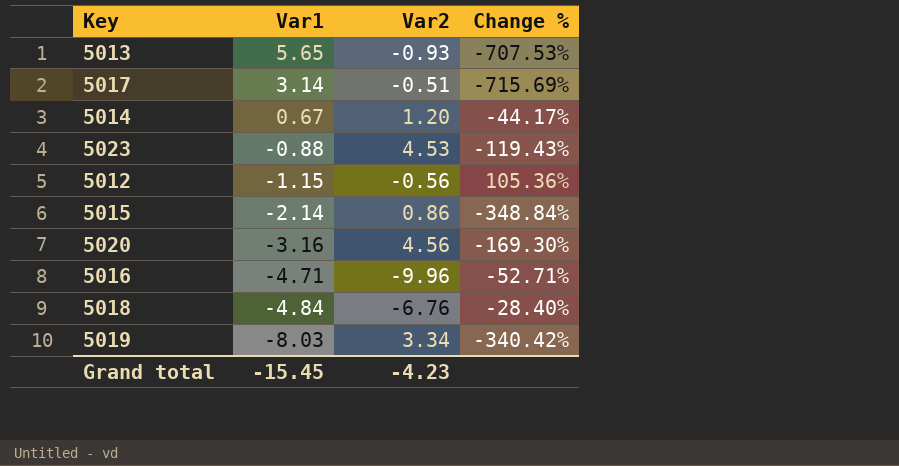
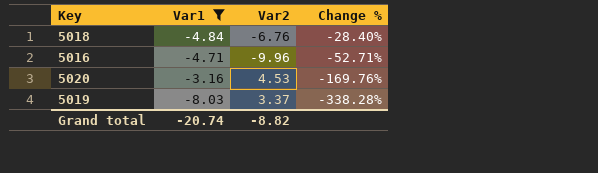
filter: none -> Var1 <= -3.16
row order: Var1 descending -> Change % descending
5020 | Var2: 4.56 -> 4.53
5020 | Change %: -169.30% -> -169.76%
5019 | Var2: 3.34 -> 3.37
5019 | Change %: -340.42% -> -338.28%
Grand total | Var1: -15.45 -> -20.74
Grand total | Var2: -4.23 -> -8.82

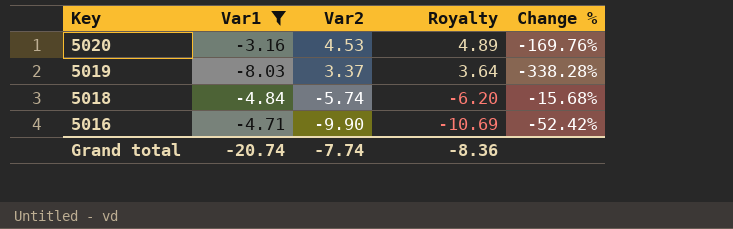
row order: Change % descending -> Key descending
column Royalty | formula: none -> [Var2] * 1.08
5018 | Var2: -6.76 -> -5.74
5018 | Change %: -28.40% -> -15.68%
5016 | Var2: -9.96 -> -9.90
5016 | Change %: -52.71% -> -52.42%
Grand total | Var2: -8.82 -> -7.74

